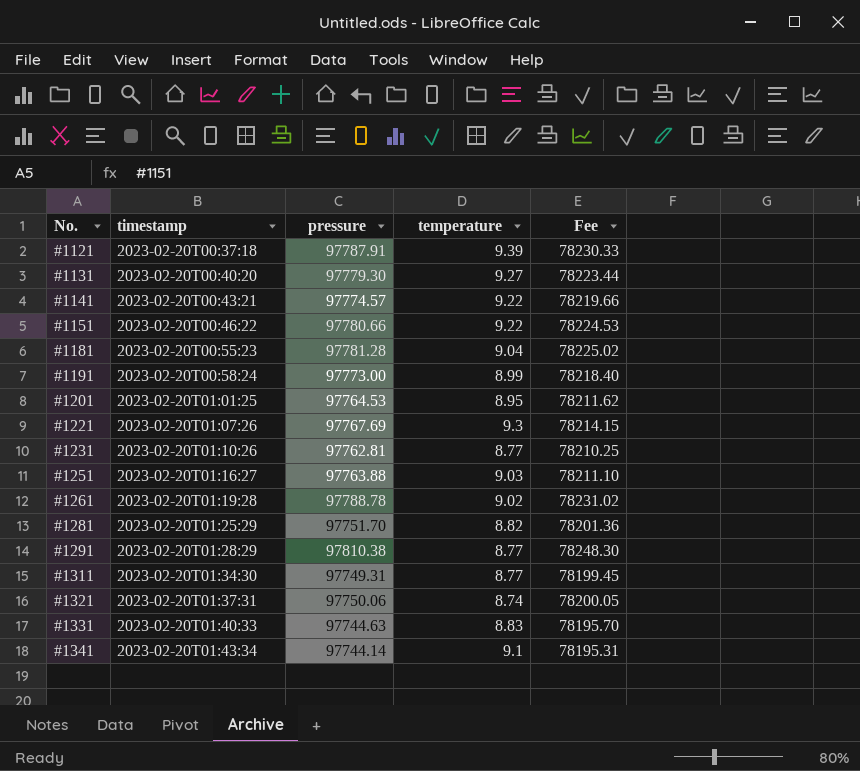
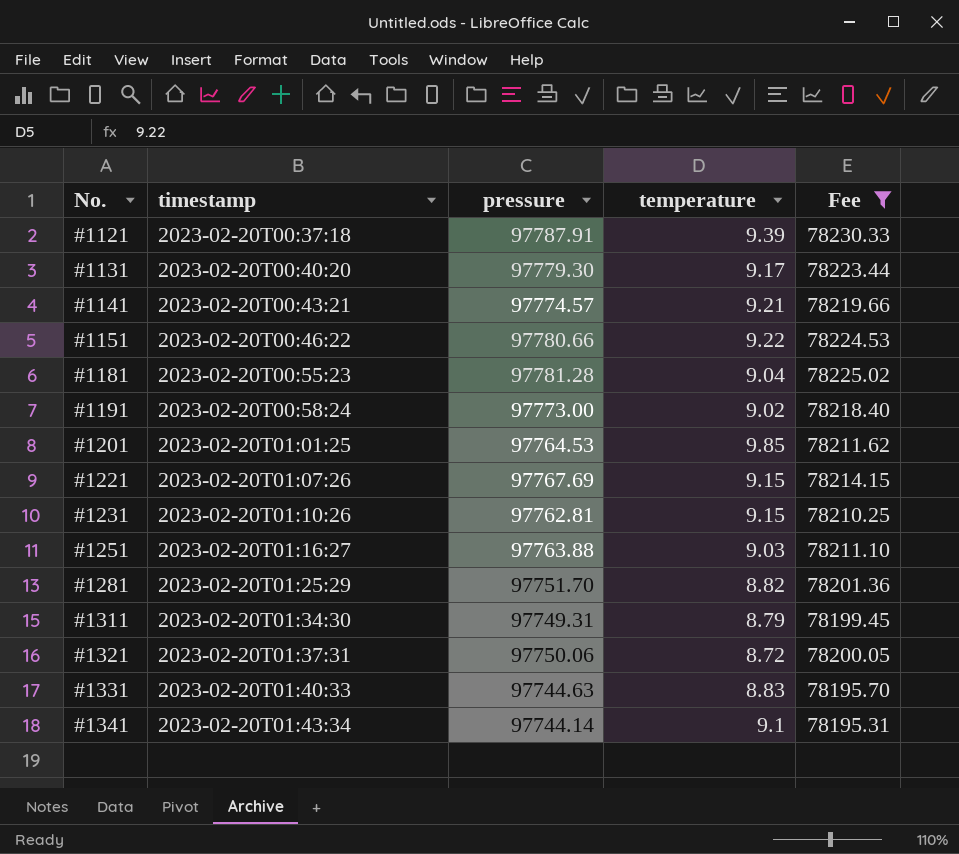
filter: none -> Fee <= 78230.33
#1131 | temperature: 9.27 -> 9.17
#1141 | temperature: 9.22 -> 9.21
#1191 | temperature: 8.99 -> 9.02
#1201 | temperature: 8.95 -> 9.85
#1221 | temperature: 9.3 -> 9.15
#1231 | temperature: 8.77 -> 9.15
#1311 | temperature: 8.77 -> 8.79
#1321 | temperature: 8.74 -> 8.72

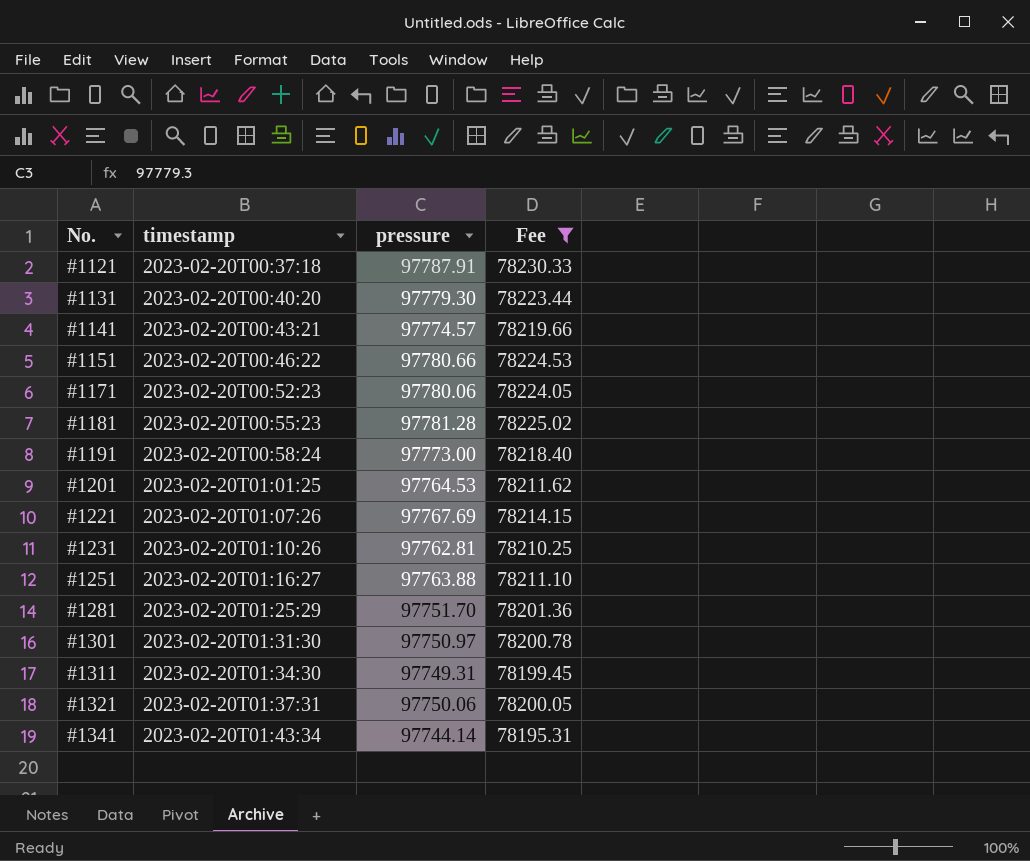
column temperature | position: 4 -> none
row #1331: 2023-02-20T01:40:33 | 97744.63 | 8.83 | 78195.70 -> none
row #1171: none -> 2023-02-20T00:52:23 | 97780.06 | 78224.05
row #1301: none -> 2023-02-20T01:31:30 | 97750.97 | 78200.78

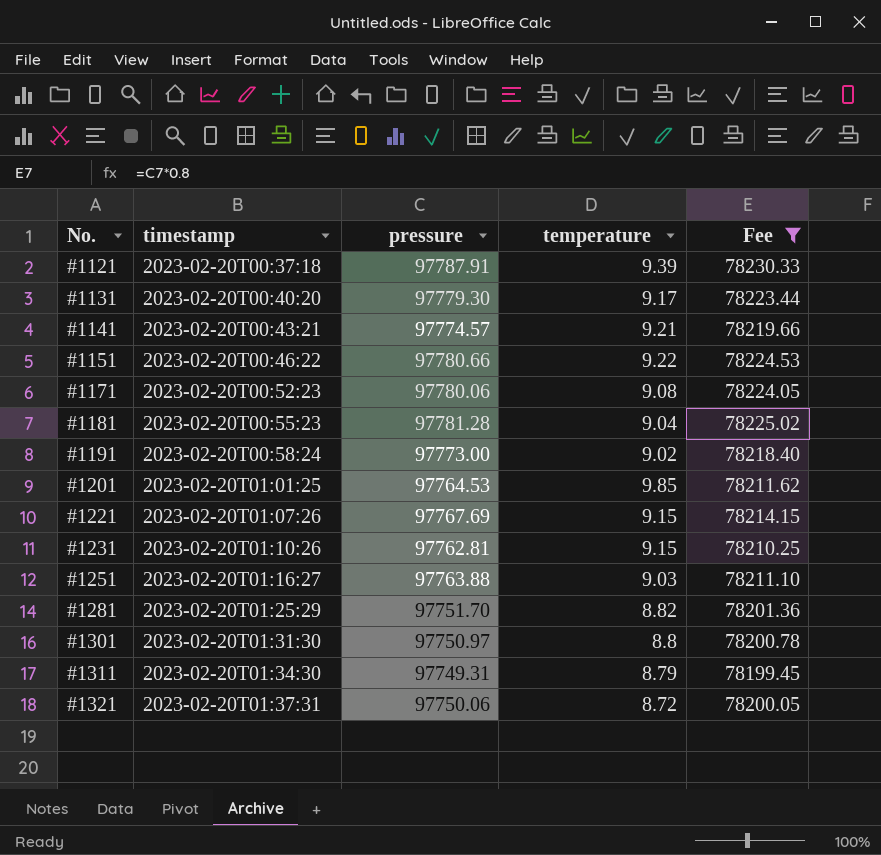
column temperature | position: none -> 4
row #1341: 2023-02-20T01:43:34 | 97744.14 | 78195.31 -> none

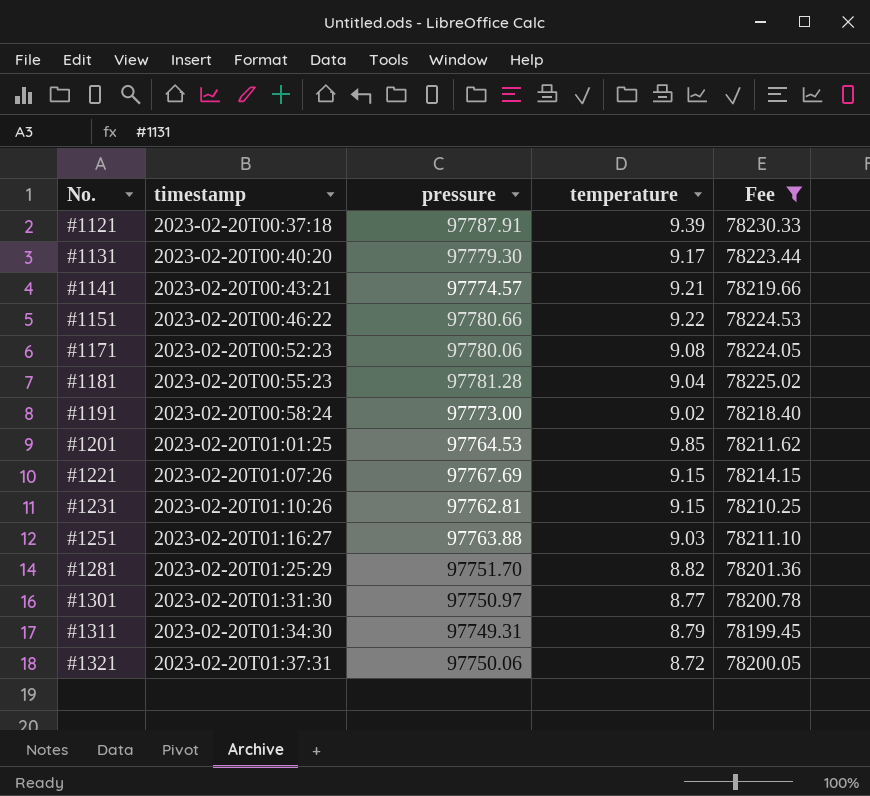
#1301 | temperature: 8.8 -> 8.77

